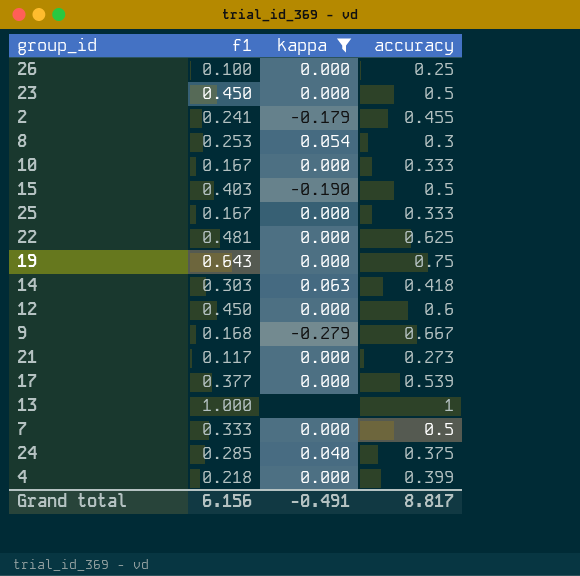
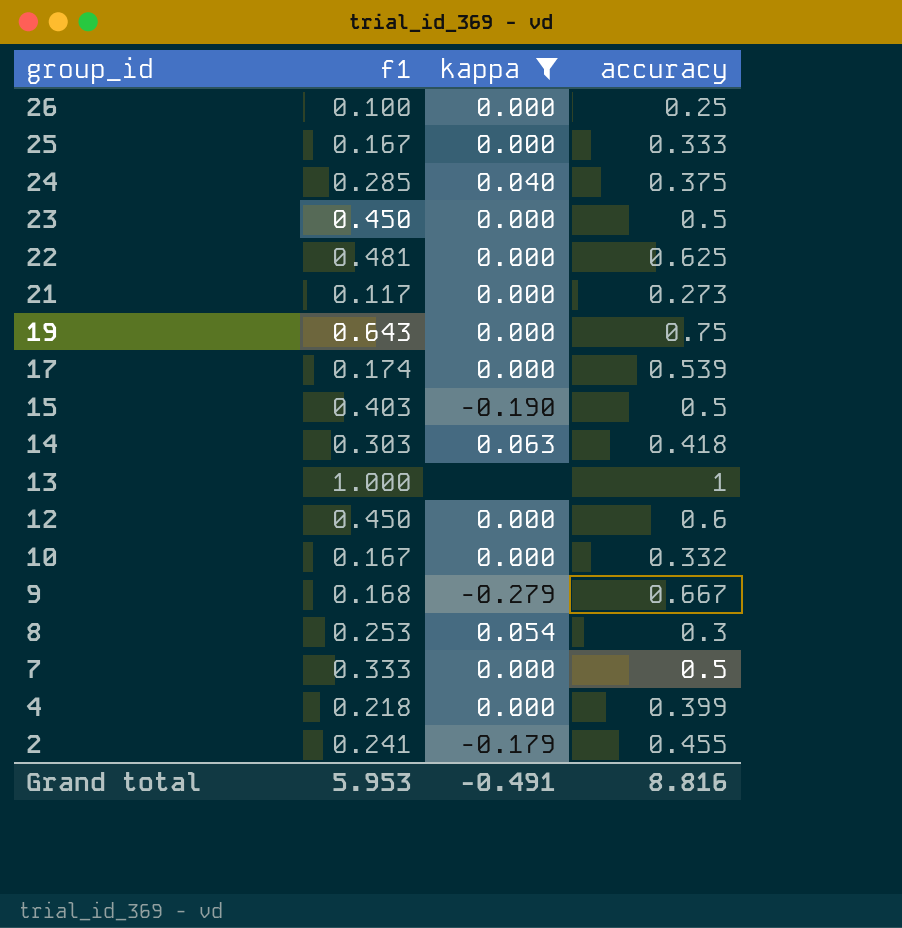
row order: none -> group_id descending
17 | f1: 0.377 -> 0.174
10 | accuracy: 0.333 -> 0.332
Grand total | f1: 6.156 -> 5.953
Grand total | accuracy: 8.817 -> 8.816

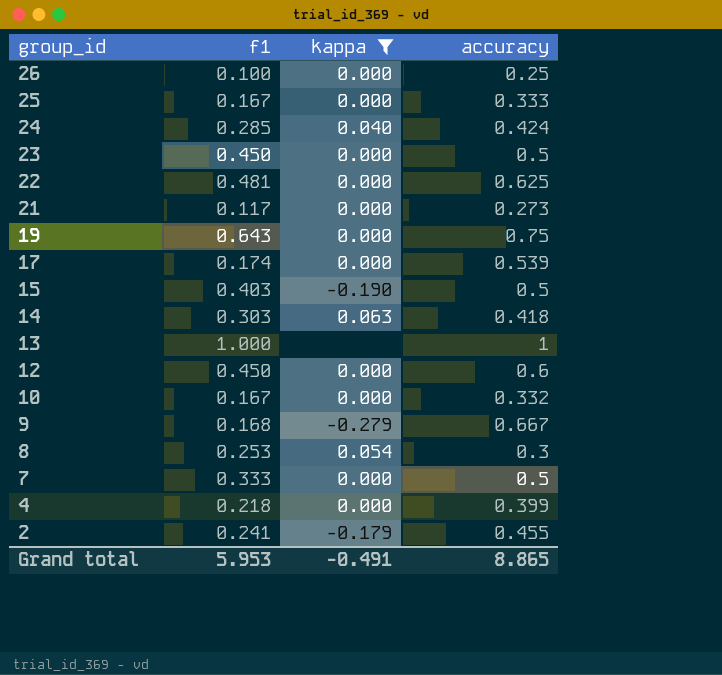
24 | accuracy: 0.375 -> 0.424
Grand total | accuracy: 8.816 -> 8.865

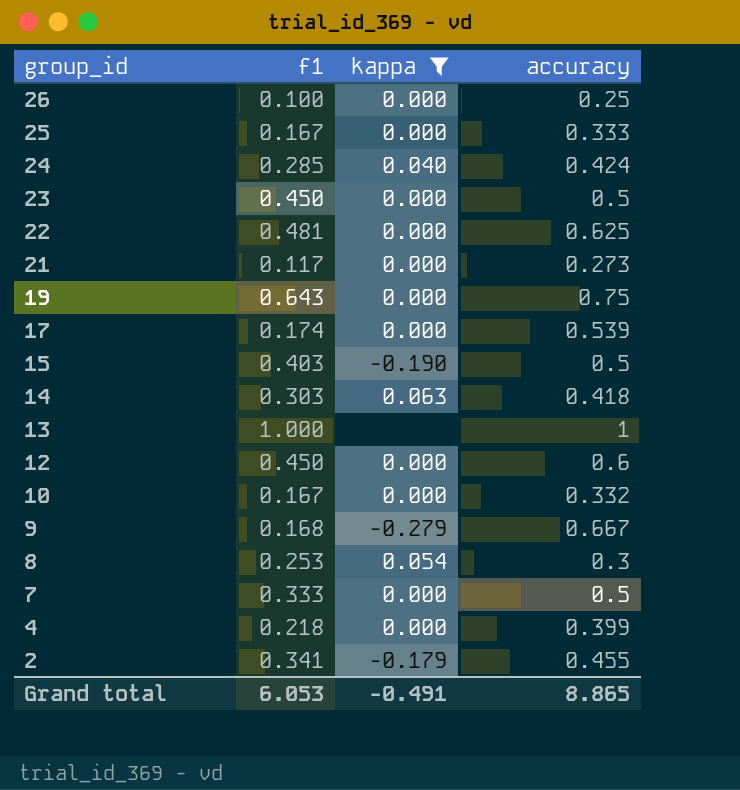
2 | f1: 0.241 -> 0.341
Grand total | f1: 5.953 -> 6.053

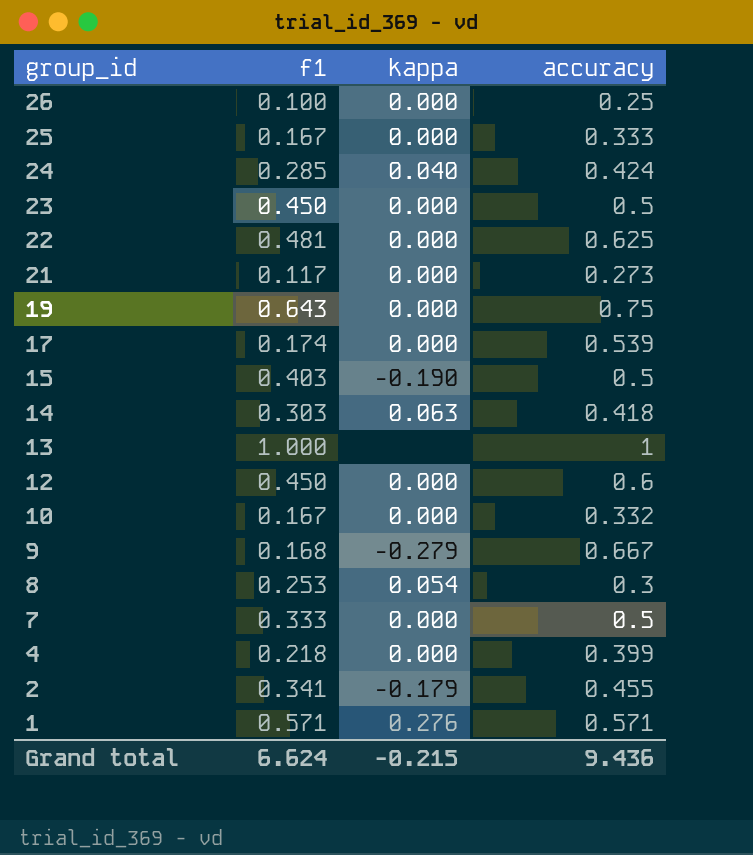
filter: kappa != 0.276 -> none
Grand total | f1: 6.053 -> 6.624
Grand total | kappa: -0.491 -> -0.215
Grand total | accuracy: 8.865 -> 9.436

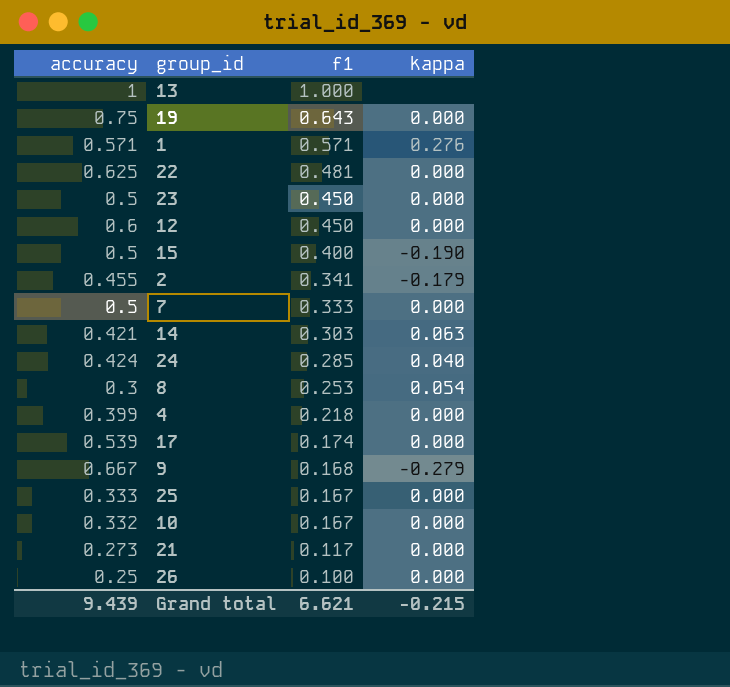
row order: group_id descending -> f1 descending
column accuracy | position: 4 -> 1
15 | f1: 0.403 -> 0.400
14 | accuracy: 0.418 -> 0.421
Grand total | accuracy: 9.436 -> 9.439
Grand total | f1: 6.624 -> 6.621

